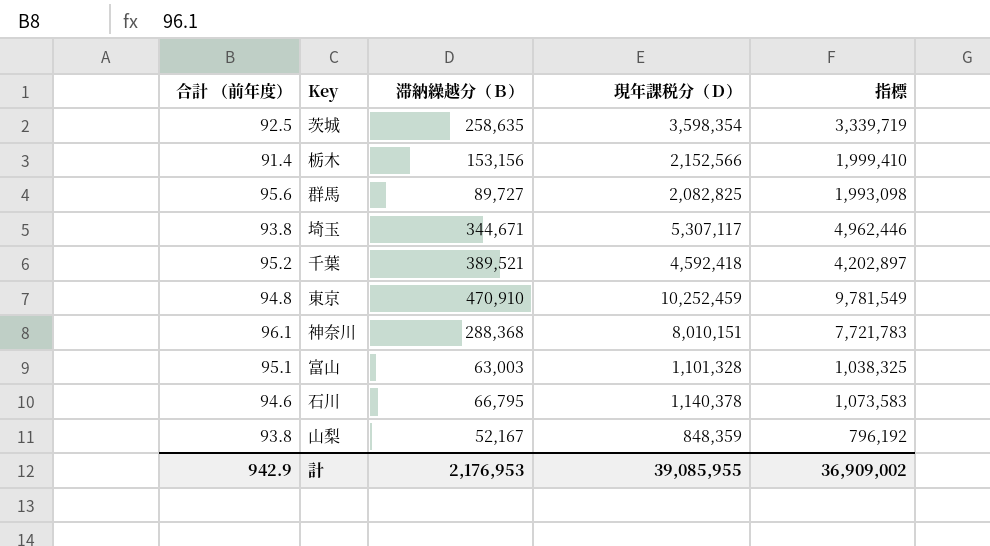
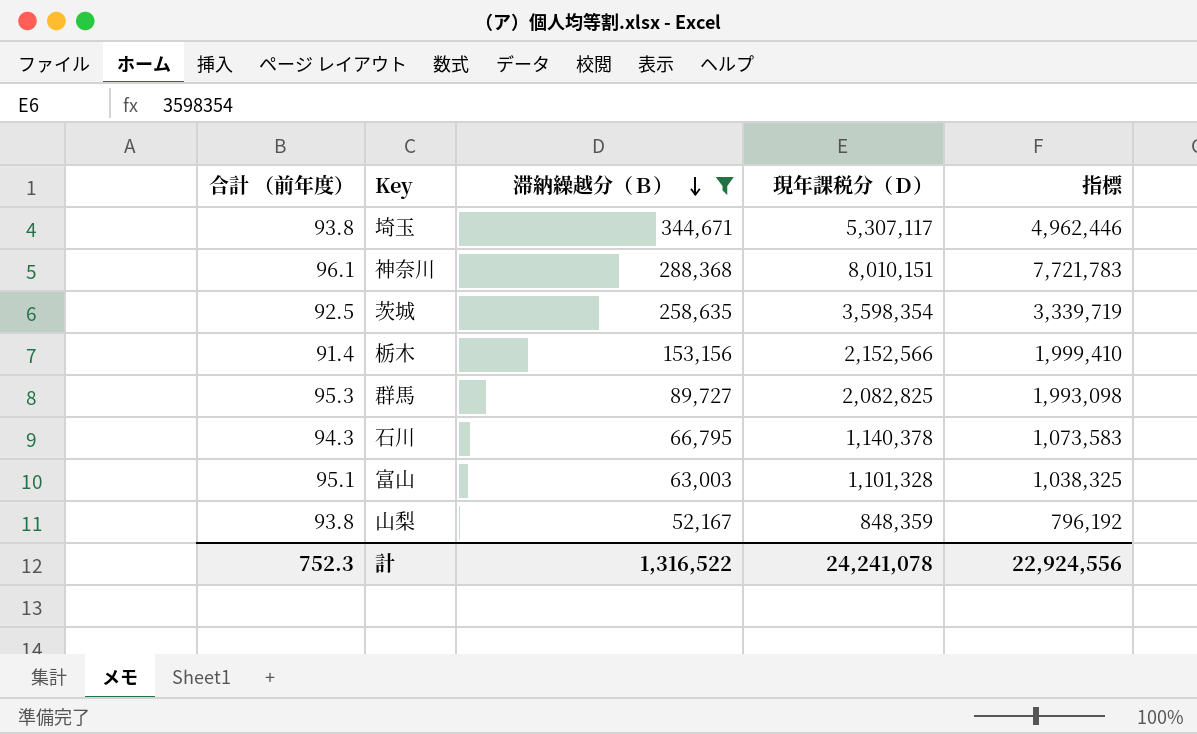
filter: none -> 滞納繰越分（Ｂ） <= 344,671
row order: none -> 滞納繰越分（Ｂ） descending
群馬 | 合計 （前年度）: 95.6 -> 95.3
石川 | 合計 （前年度）: 94.6 -> 94.3
計 | 合計 （前年度）: 942.9 -> 752.3
計 | 滞納繰越分（Ｂ）: 2,176,953 -> 1,316,522
計 | 現年課税分（Ｄ）: 39,085,955 -> 24,241,078
計 | 指標: 36,909,002 -> 22,924,556

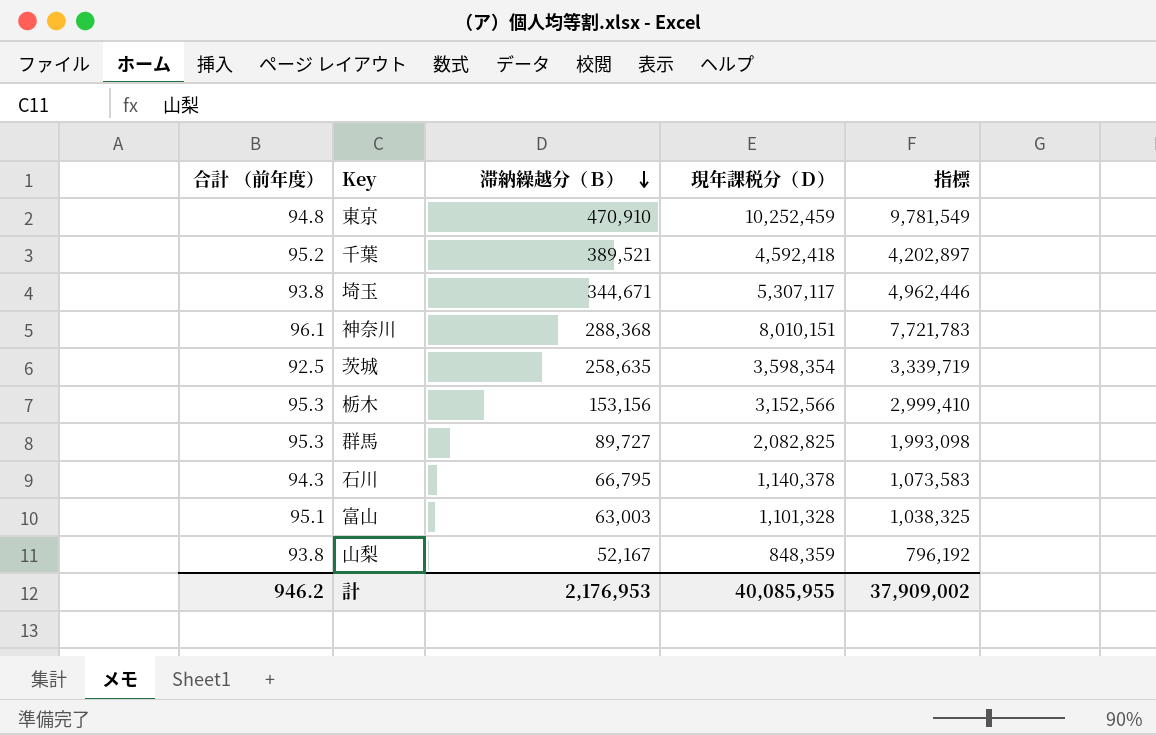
filter: 滞納繰越分（Ｂ） <= 344,671 -> none
栃木 | 合計 （前年度）: 91.4 -> 95.3
栃木 | 現年課税分（Ｄ）: 2,152,566 -> 3,152,566
栃木 | 指標: 1,999,410 -> 2,999,410
計 | 合計 （前年度）: 752.3 -> 946.2
計 | 滞納繰越分（Ｂ）: 1,316,522 -> 2,176,953
計 | 現年課税分（Ｄ）: 24,241,078 -> 40,085,955
計 | 指標: 22,924,556 -> 37,909,002

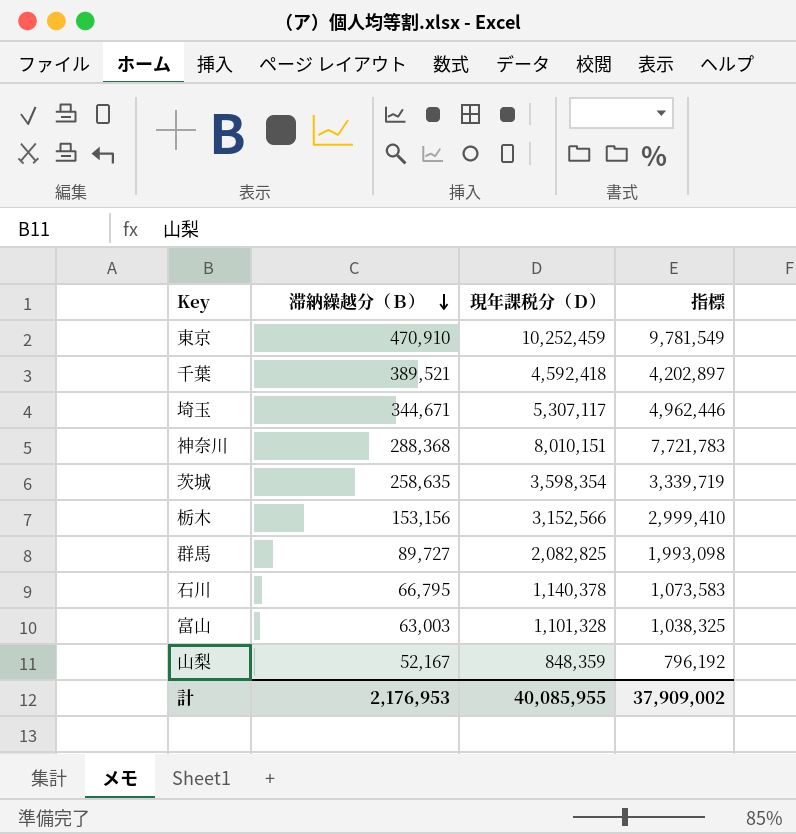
column 合計 （前年度） | position: 1 -> none

